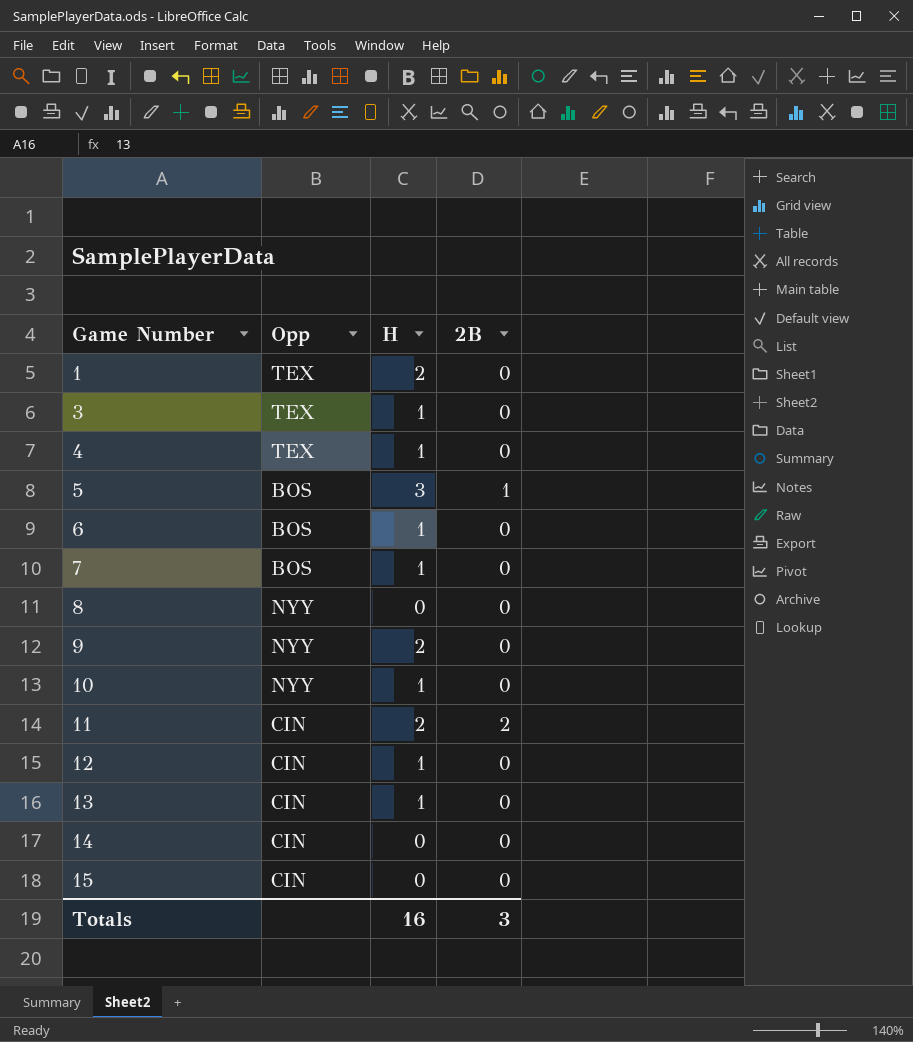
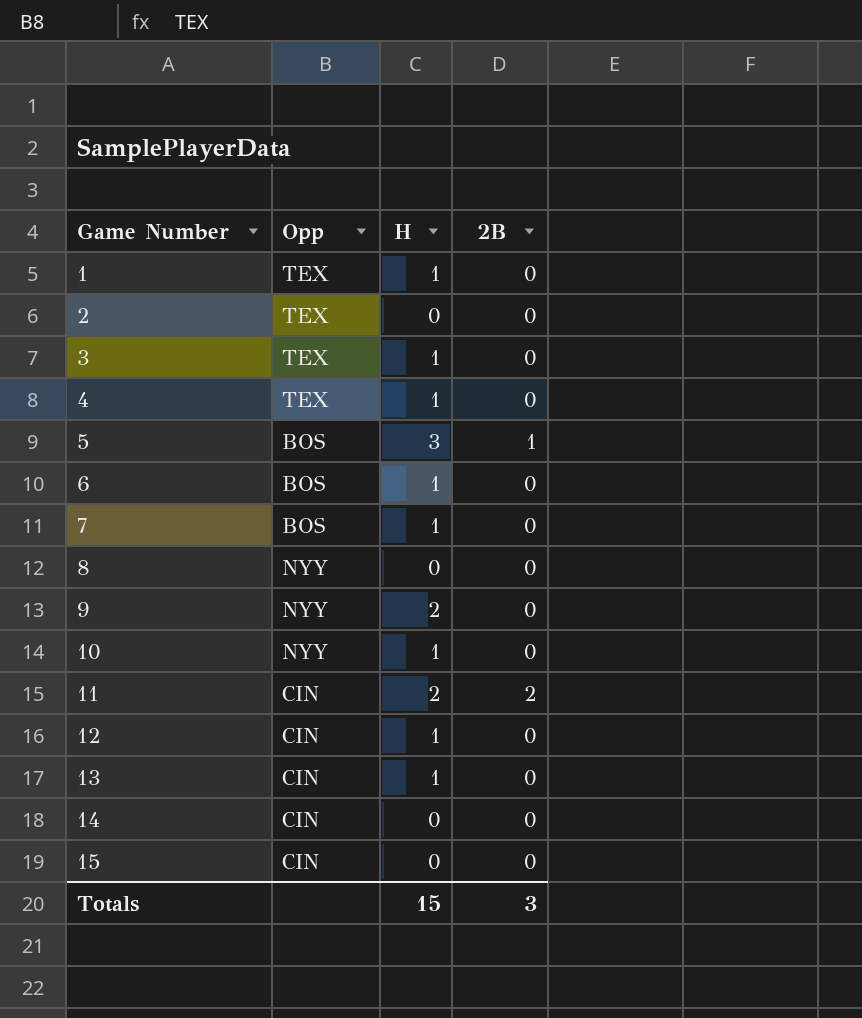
1 | H: 2 -> 1
row 2: none -> TEX | 0 | 0
Totals | H: 16 -> 15

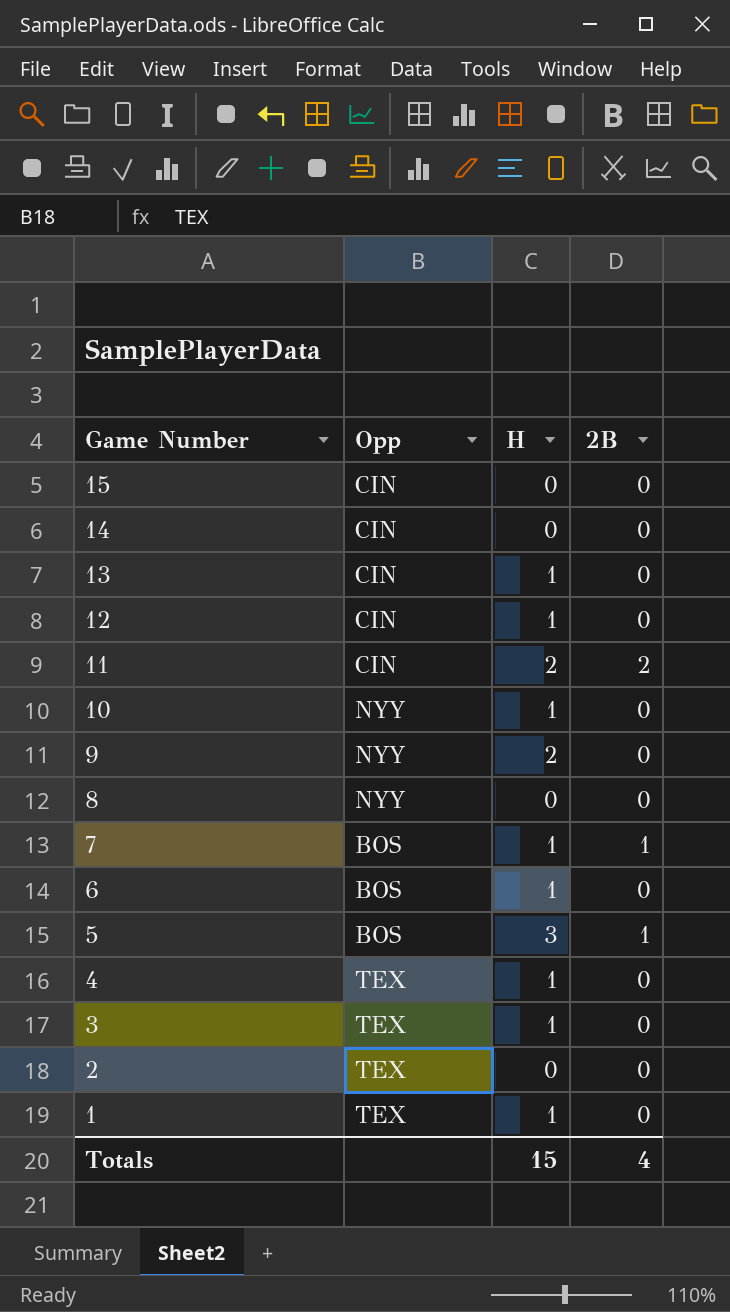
row order: Game Number ascending -> Game Number descending
7 | 2B: 0 -> 1
Totals | 2B: 3 -> 4

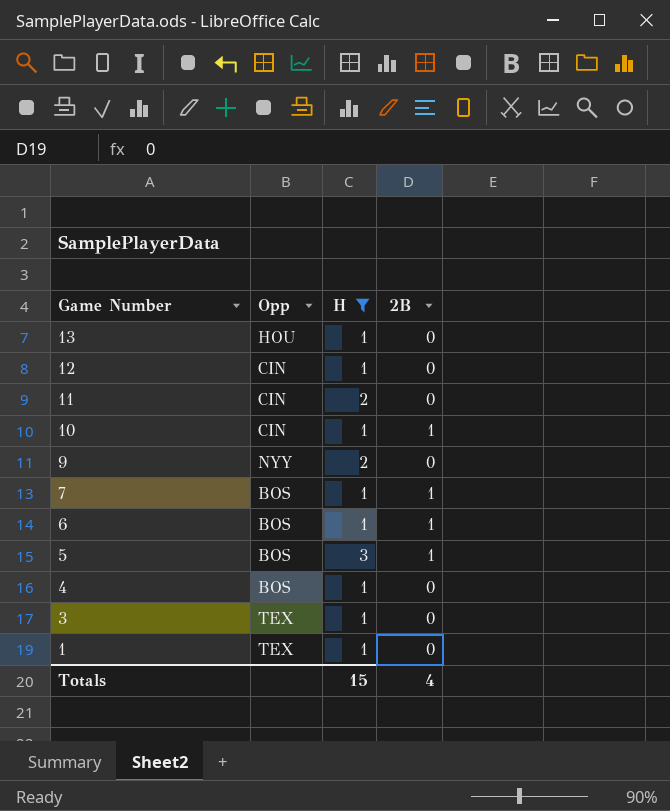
filter: none -> H != 0
13 | Opp: CIN -> HOU
11 | 2B: 2 -> 0
10 | Opp: NYY -> CIN
10 | 2B: 0 -> 1
6 | 2B: 0 -> 1
4 | Opp: TEX -> BOS

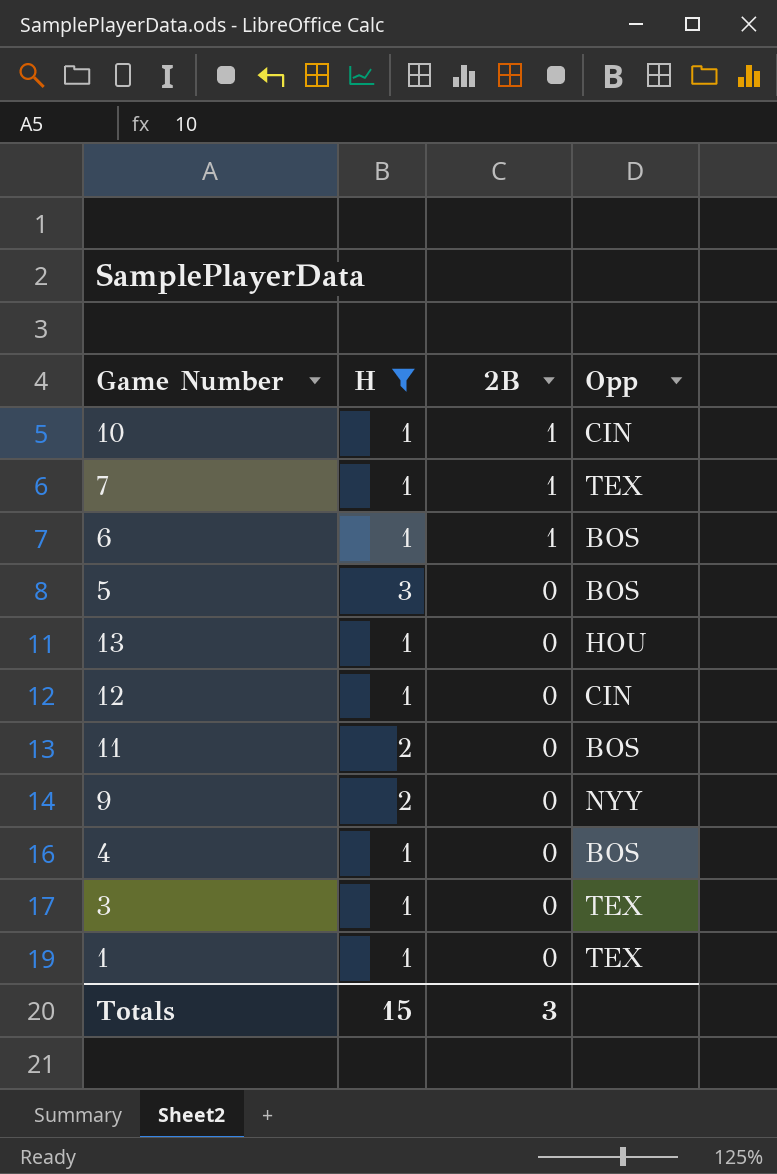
row order: Game Number descending -> 2B descending
column Opp | position: 2 -> 4
7 | Opp: BOS -> TEX
5 | 2B: 1 -> 0
11 | Opp: CIN -> BOS
Totals | 2B: 4 -> 3

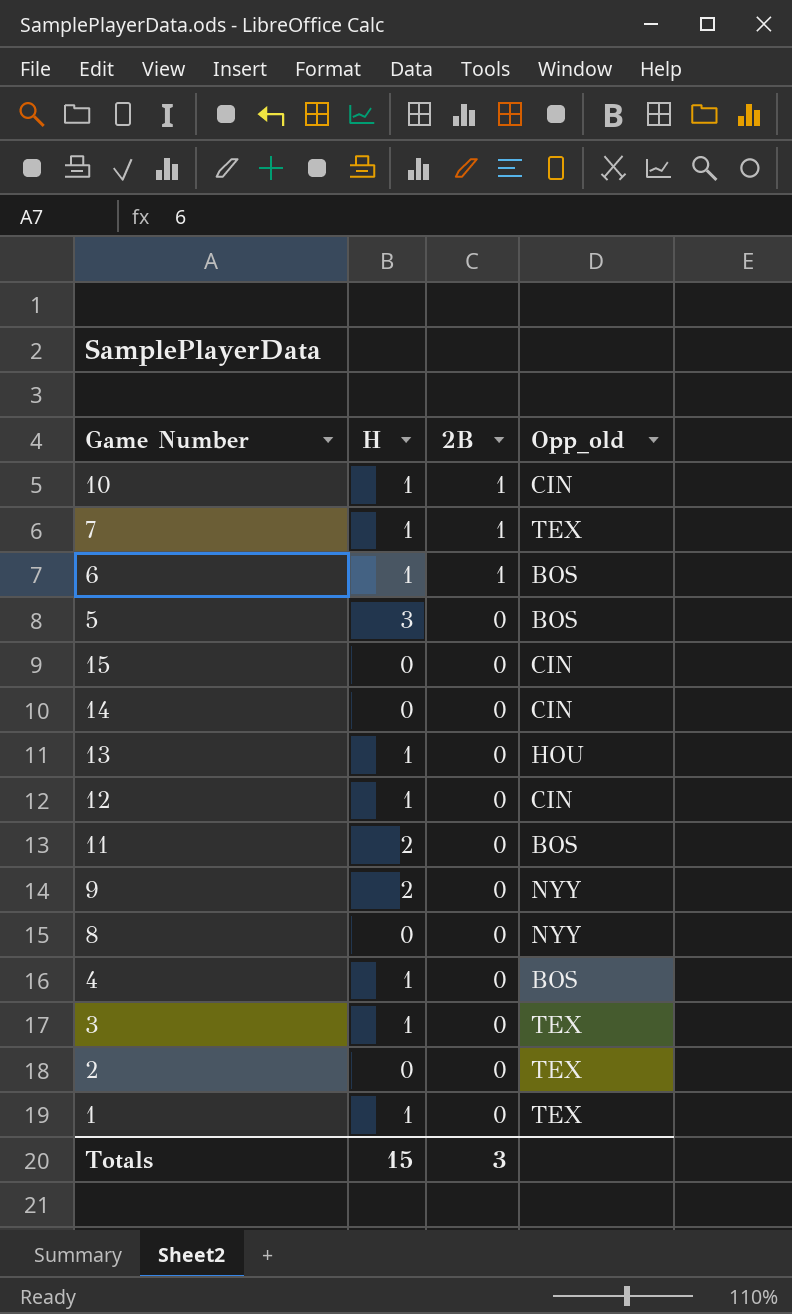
filter: H != 0 -> none
column name: Opp -> Opp_old

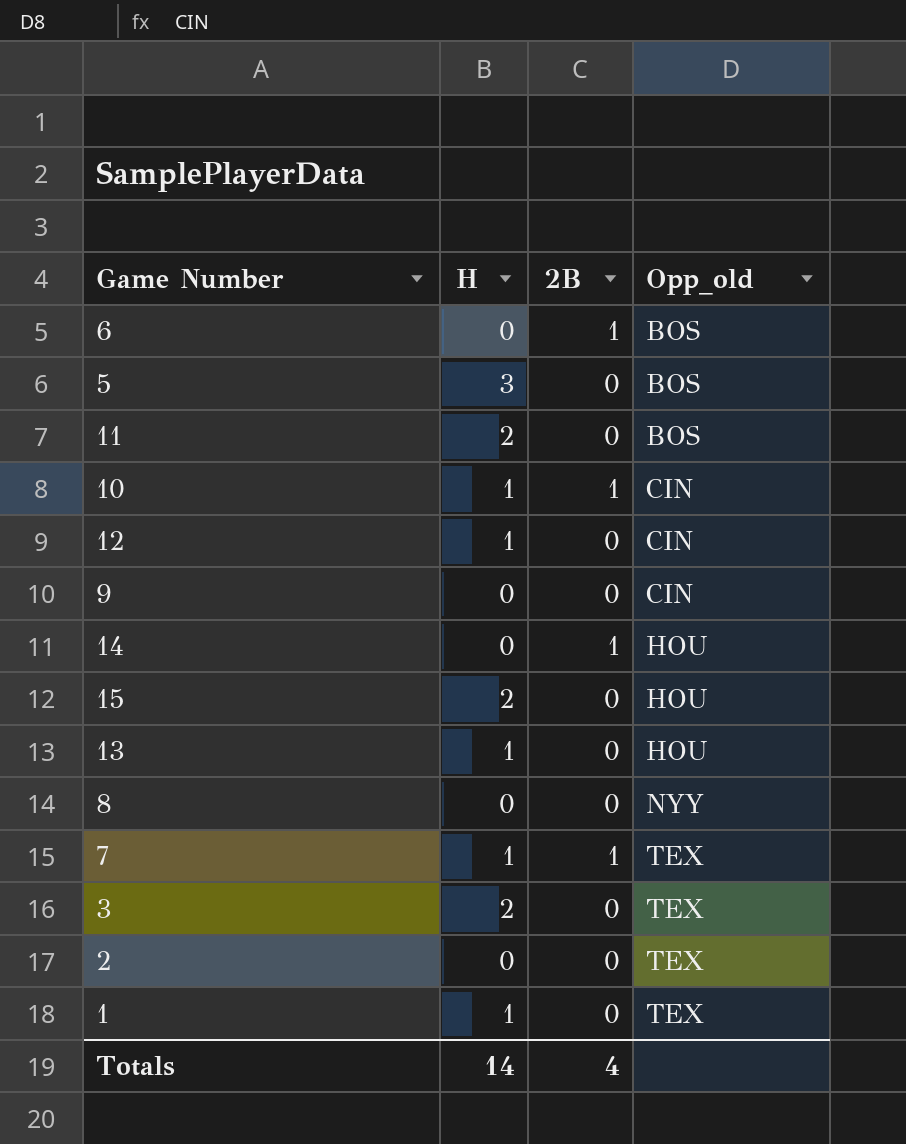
row order: 2B descending -> Opp_old ascending
row 4: 1 | 0 | BOS -> none
6 | H: 1 -> 0
9 | H: 2 -> 0
9 | Opp_old: NYY -> CIN
14 | 2B: 0 -> 1
14 | Opp_old: CIN -> HOU
15 | H: 0 -> 2
15 | Opp_old: CIN -> HOU
3 | H: 1 -> 2
Totals | H: 15 -> 14
Totals | 2B: 3 -> 4

